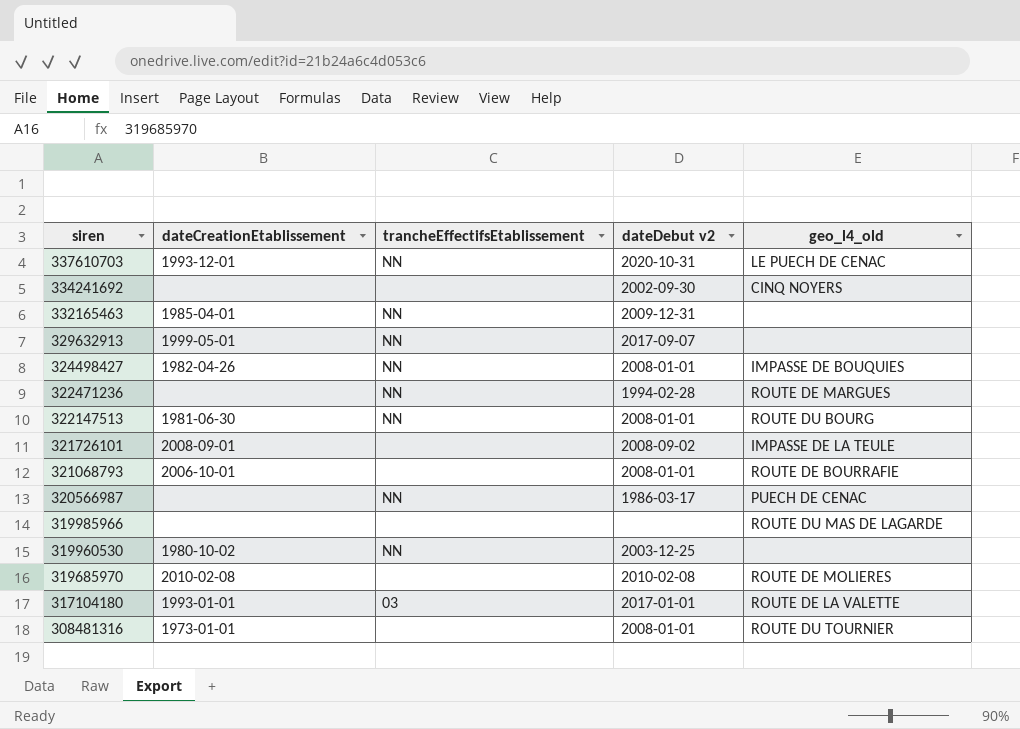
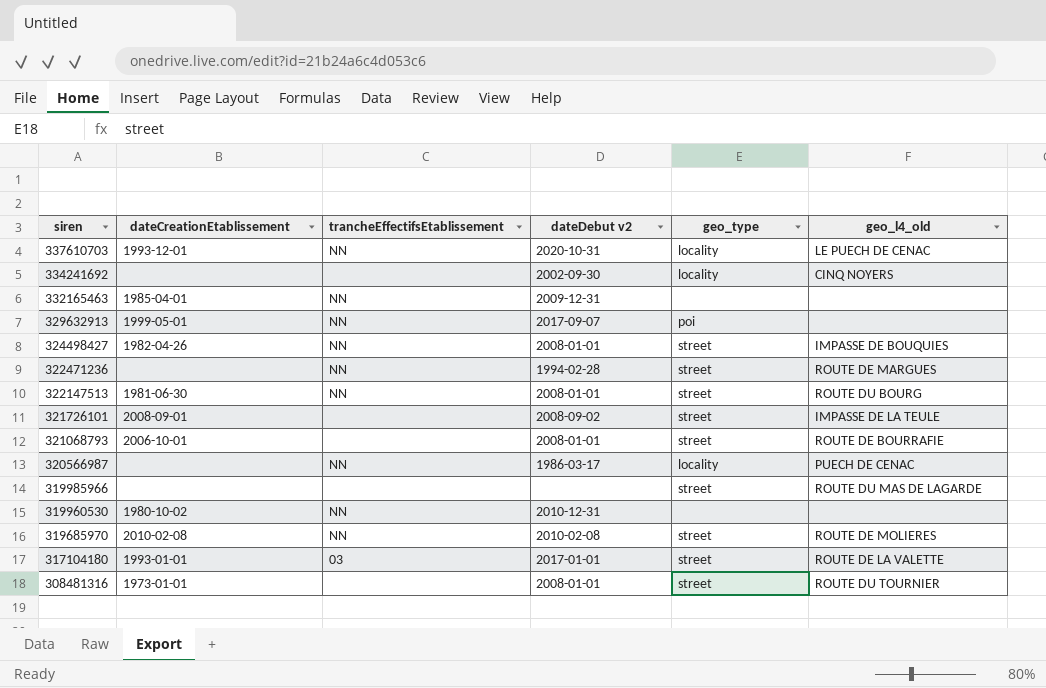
column geo_type | position: none -> 5
319960530 | dateDebut v2: 2003-12-25 -> 2010-12-31
319685970 | trancheEffectifsEtablissement: none -> NN

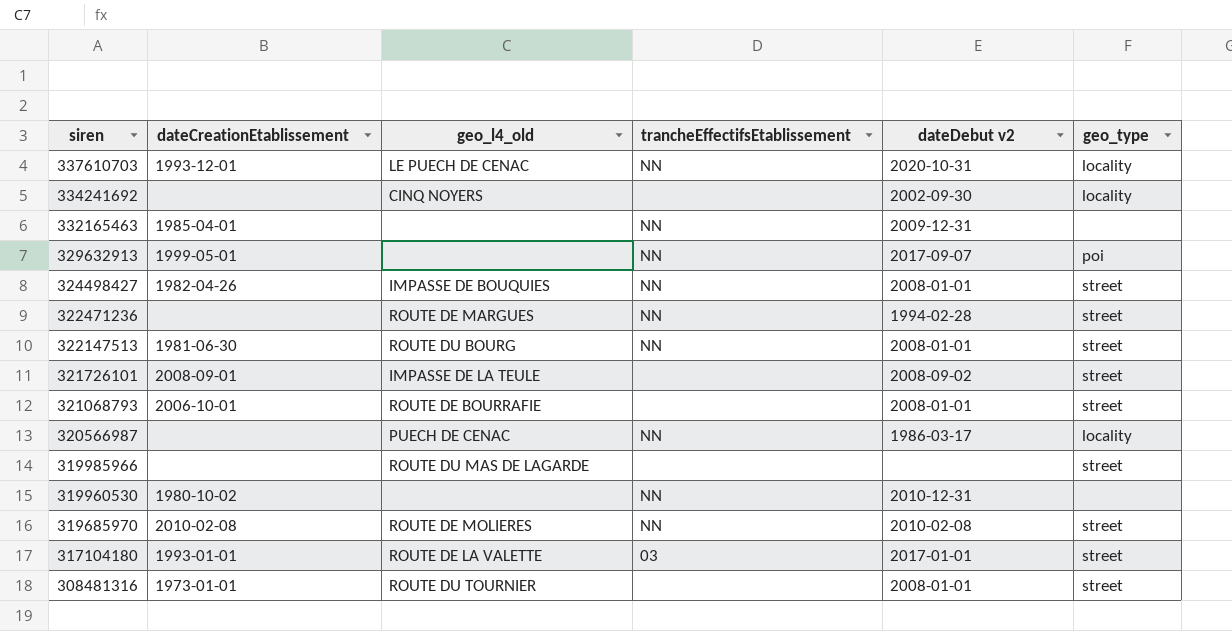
column geo_l4_old | position: 6 -> 3

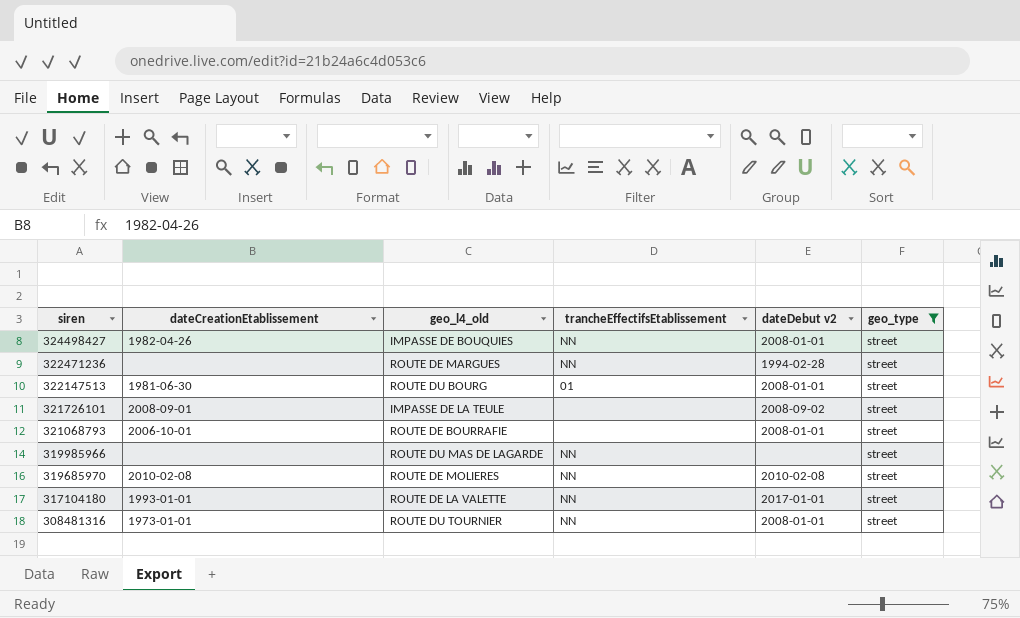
filter: none -> geo_type = street
322147513 | trancheEffectifsEtablissement: NN -> 01
319985966 | trancheEffectifsEtablissement: none -> NN
317104180 | trancheEffectifsEtablissement: 03 -> NN
308481316 | trancheEffectifsEtablissement: none -> NN

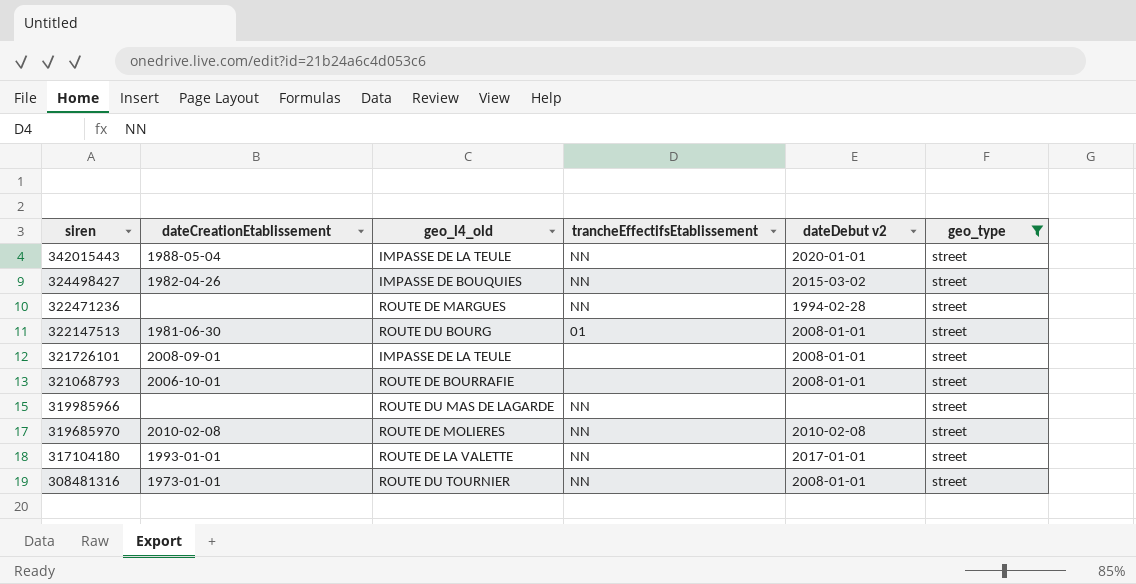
row 342015443: none -> 1988-05-04 | IMPASSE DE LA TEULE | NN | 2020-01-01 | street
324498427 | dateDebut v2: 2008-01-01 -> 2015-03-02
321726101 | dateDebut v2: 2008-09-02 -> 2008-01-01

